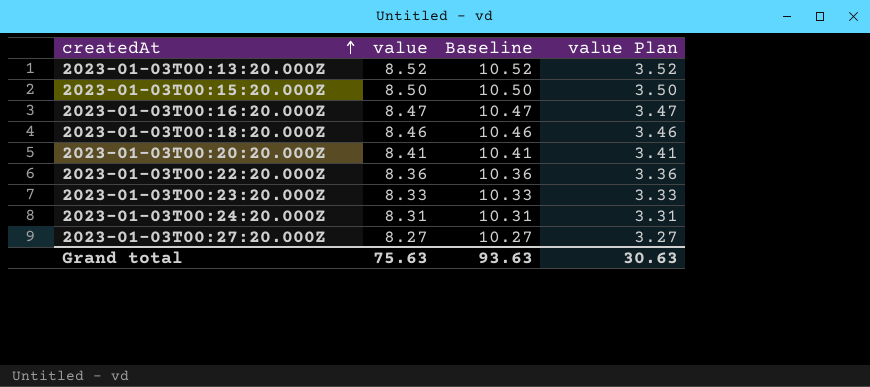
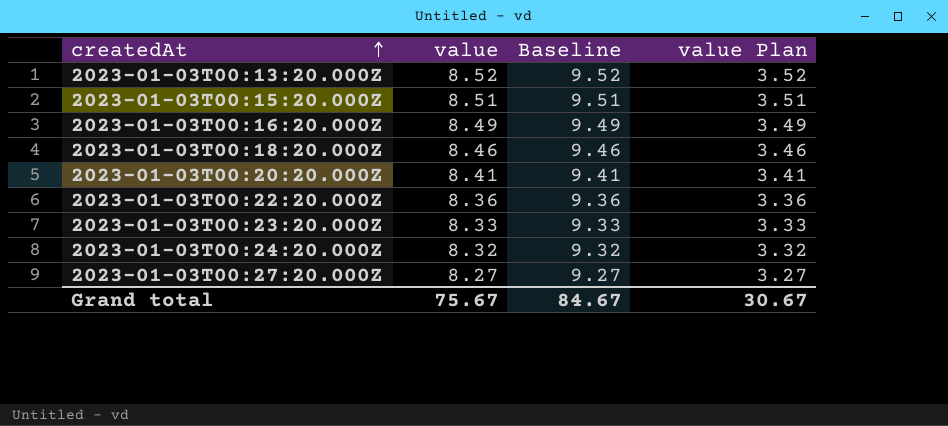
column Baseline | formula: [value] + 2 -> [value] + 1
2023-01-03T00:15:20.000Z | value: 8.50 -> 8.51
2023-01-03T00:15:20.000Z | value Plan: 3.50 -> 3.51
2023-01-03T00:16:20.000Z | value: 8.47 -> 8.49
2023-01-03T00:16:20.000Z | value Plan: 3.47 -> 3.49
2023-01-03T00:24:20.000Z | value: 8.31 -> 8.32
2023-01-03T00:24:20.000Z | value Plan: 3.31 -> 3.32
Grand total | value: 75.63 -> 75.67
Grand total | Baseline: 93.63 -> 84.67
Grand total | value Plan: 30.63 -> 30.67

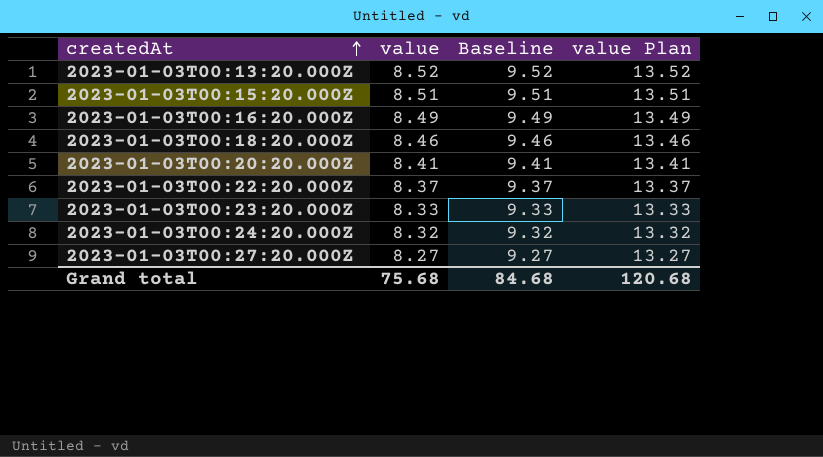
column value Plan | formula: [value] - 5 -> [value] + 5
2023-01-03T00:22:20.000Z | value: 8.36 -> 8.37
2023-01-03T00:22:20.000Z | Baseline: 9.36 -> 9.37
Grand total | value: 75.67 -> 75.68
Grand total | Baseline: 84.67 -> 84.68
Grand total | value Plan: 30.67 -> 120.68

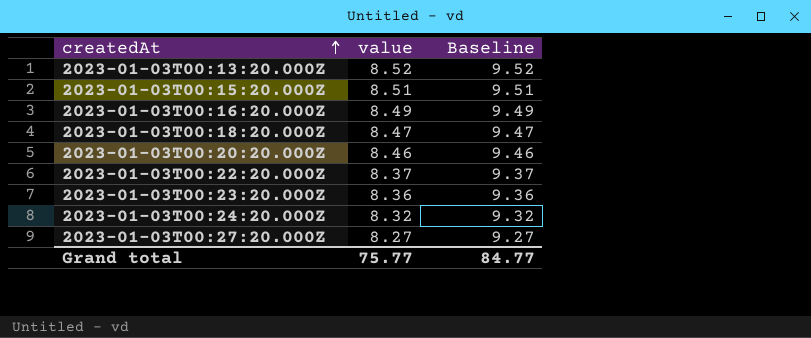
column value Plan | formula: [value] + 5 -> none
2023-01-03T00:18:20.000Z | value: 8.46 -> 8.47
2023-01-03T00:18:20.000Z | Baseline: 9.46 -> 9.47
2023-01-03T00:20:20.000Z | value: 8.41 -> 8.46
2023-01-03T00:20:20.000Z | Baseline: 9.41 -> 9.46
2023-01-03T00:23:20.000Z | value: 8.33 -> 8.36
2023-01-03T00:23:20.000Z | Baseline: 9.33 -> 9.36
Grand total | value: 75.68 -> 75.77
Grand total | Baseline: 84.68 -> 84.77

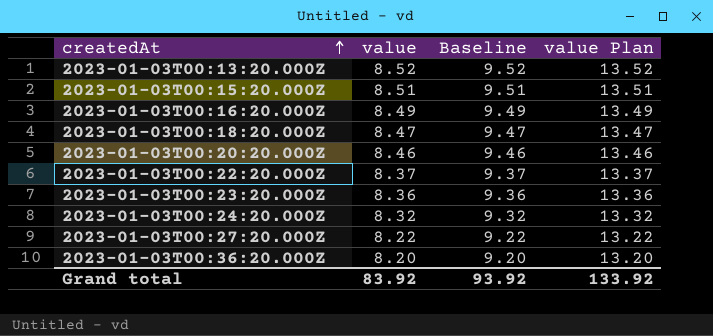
column value Plan | formula: none -> [value] + 5
2023-01-03T00:27:20.000Z | value: 8.27 -> 8.22
2023-01-03T00:27:20.000Z | Baseline: 9.27 -> 9.22
row 2023-01-03T00:36:20.000Z: none -> 8.20 | 9.20 | 13.20
Grand total | value: 75.77 -> 83.92
Grand total | Baseline: 84.77 -> 93.92

